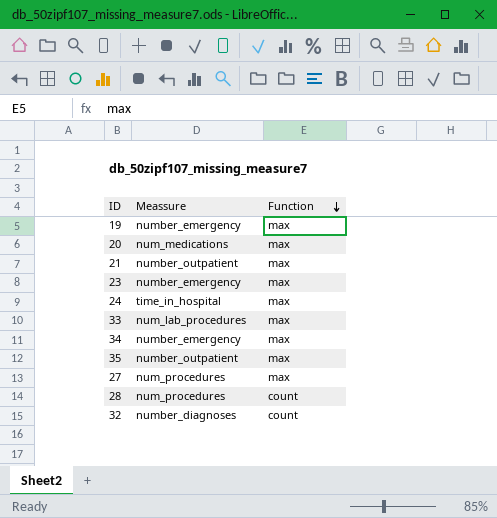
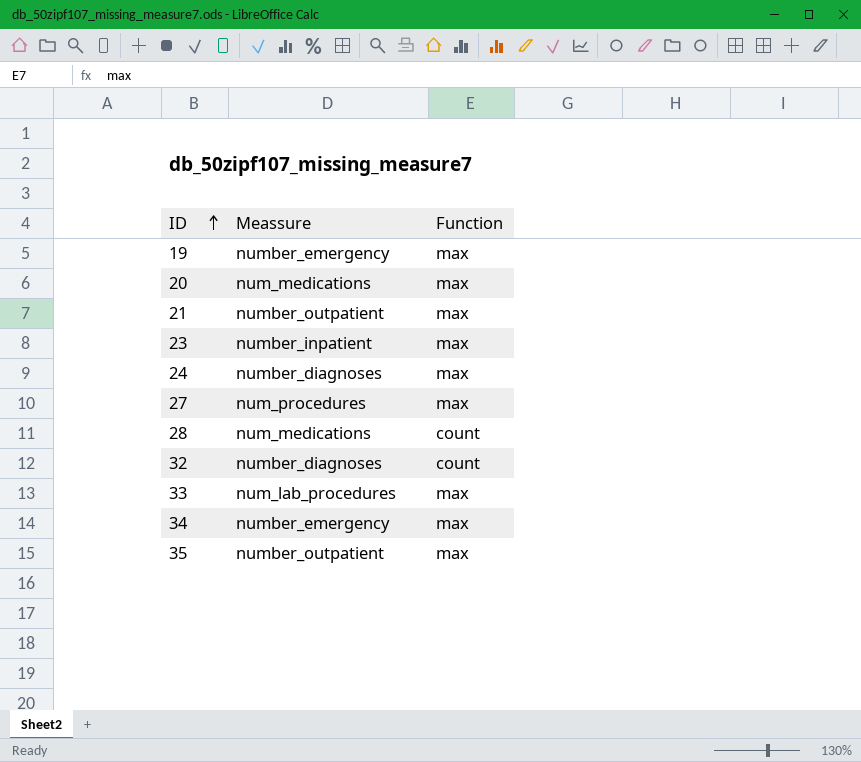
row order: Function descending -> ID ascending
23 | Meassure: number_emergency -> number_inpatient
24 | Meassure: time_in_hospital -> number_diagnoses
28 | Meassure: num_procedures -> num_medications

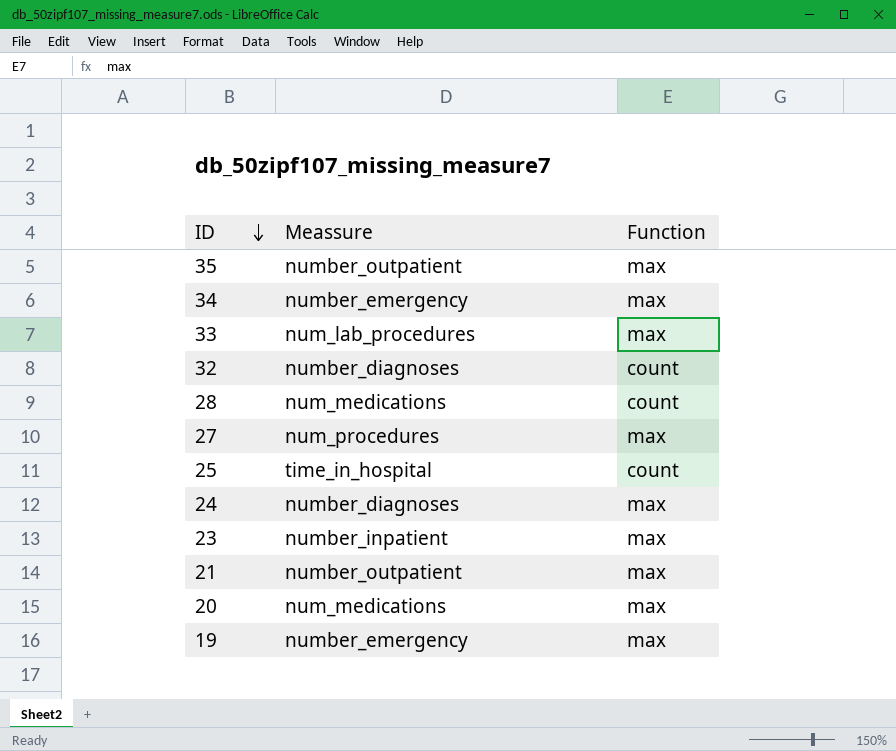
row order: ID ascending -> ID descending
row 25: none -> time_in_hospital | count

